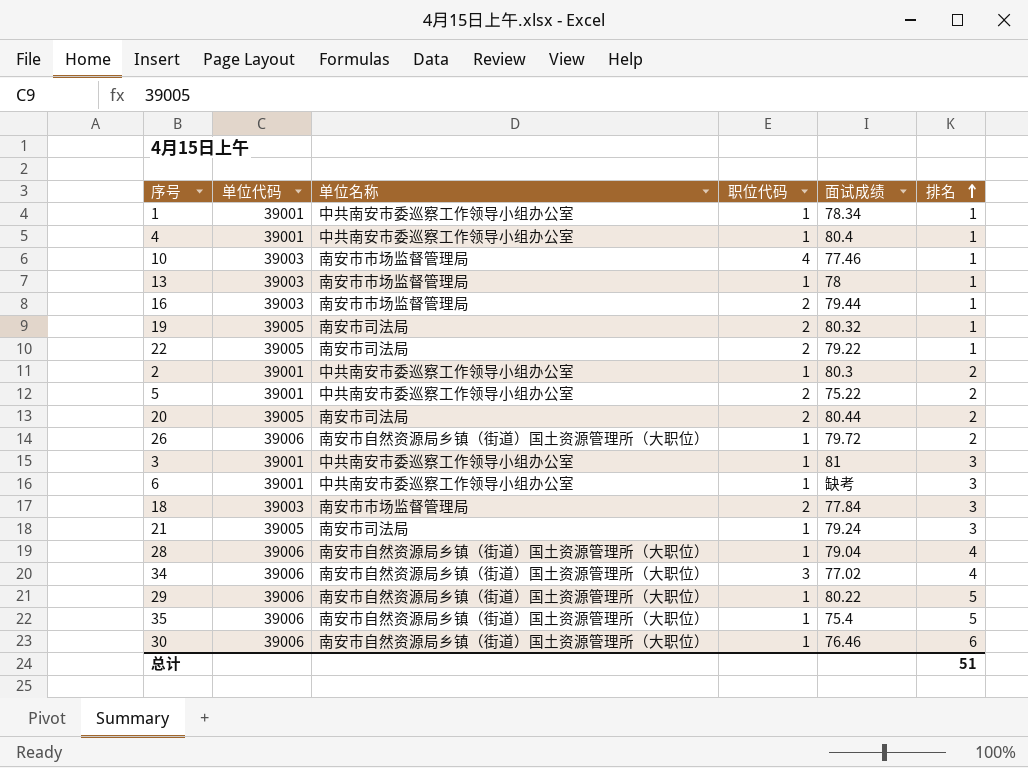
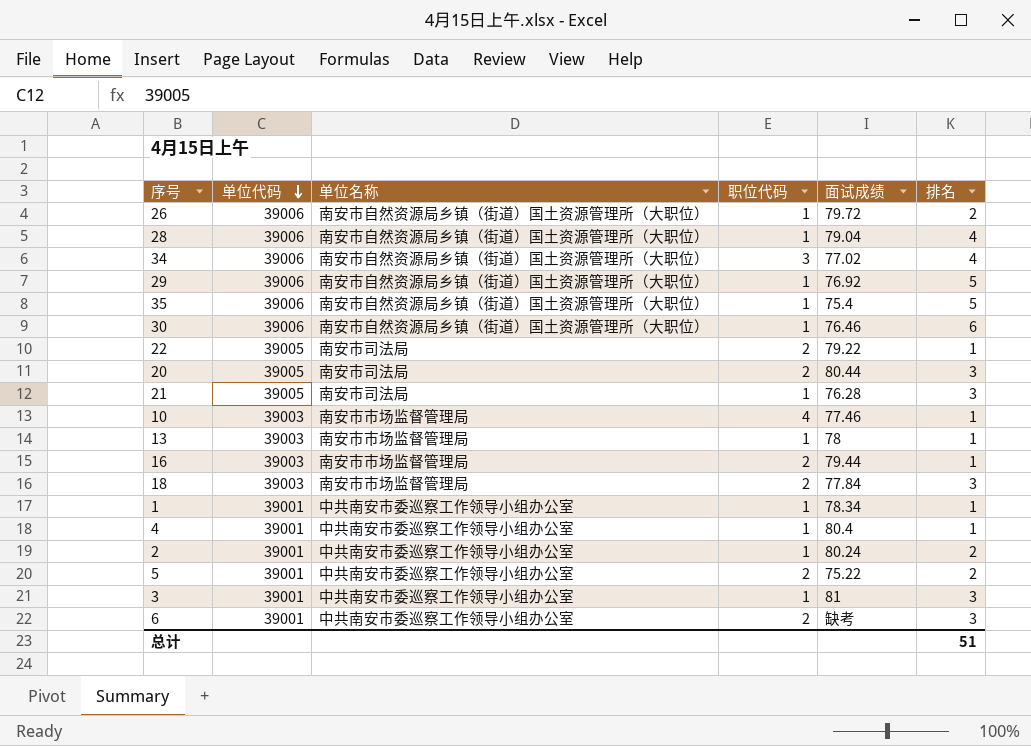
row order: 排名 ascending -> 单位代码 descending
row 19: 39005 | 南安市司法局 | 2 | 80.32 | 1 -> none
29 | 面试成绩: 80.22 -> 76.92
20 | 排名: 2 -> 3
21 | 面试成绩: 79.24 -> 76.28
2 | 面试成绩: 80.3 -> 80.24
6 | 职位代码: 1 -> 2

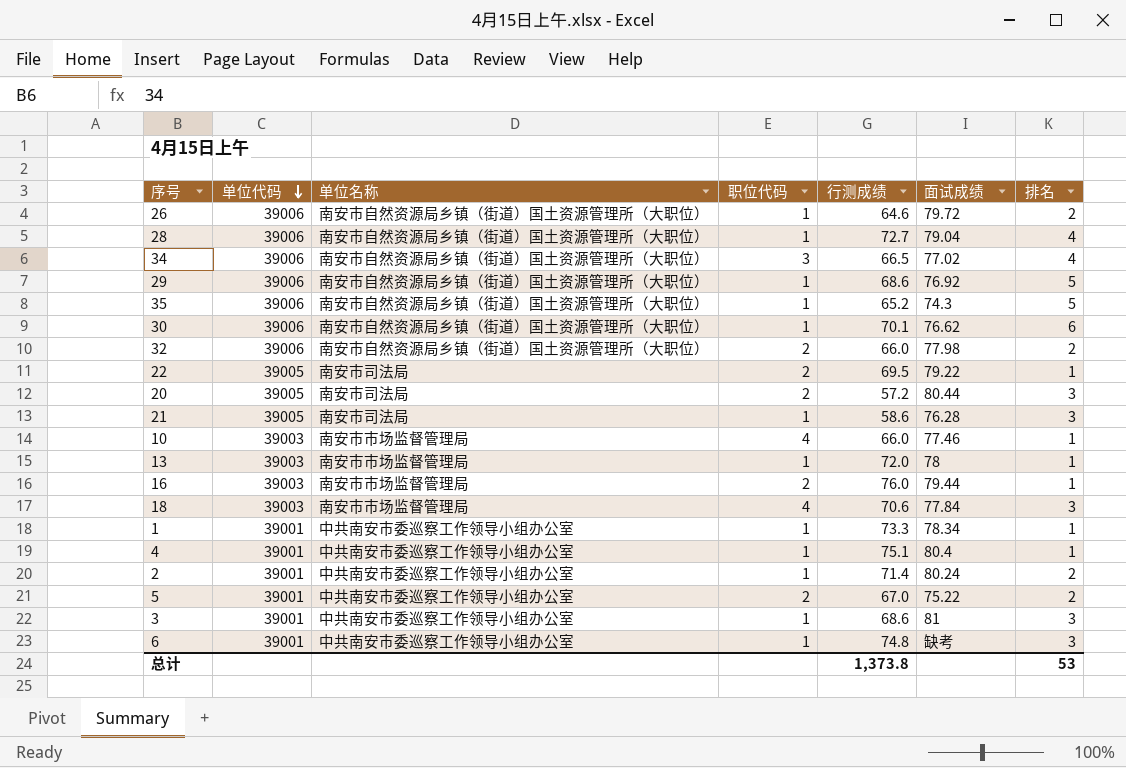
column 行测成绩 | position: none -> 5
35 | 面试成绩: 75.4 -> 74.3
30 | 面试成绩: 76.46 -> 76.62
row 32: none -> 39006 | 南安市自然资源局乡镇（街道）国土资源管理所（大职位） | 2 | 66.0 | 77.98 | 2
18 | 职位代码: 2 -> 4
6 | 职位代码: 2 -> 1
总计 | 排名: 51 -> 53

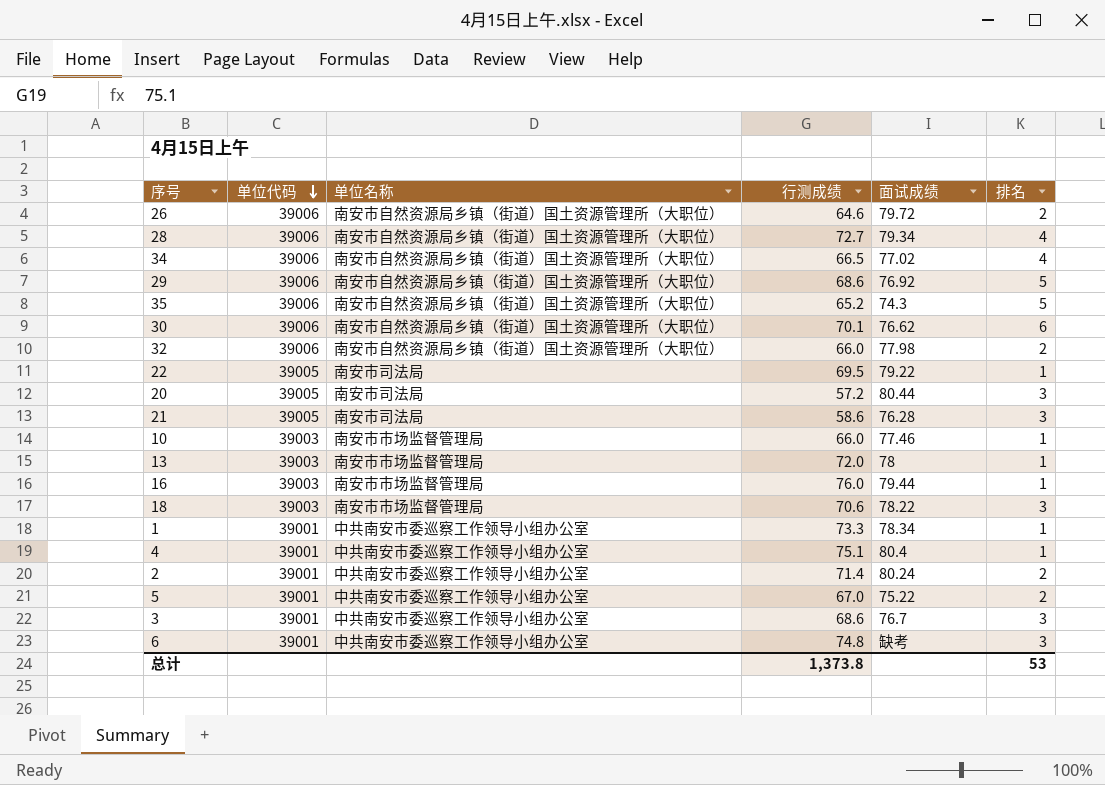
column 职位代码 | position: 4 -> none
28 | 面试成绩: 79.04 -> 79.34
18 | 面试成绩: 77.84 -> 78.22
3 | 面试成绩: 81 -> 76.7

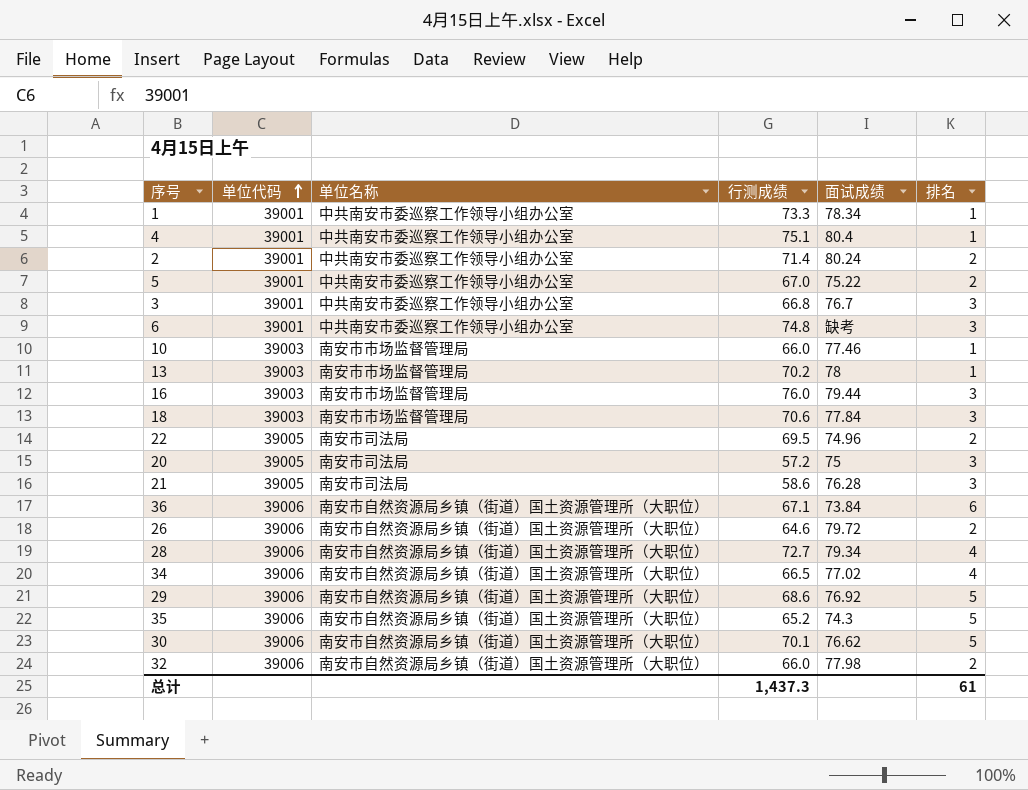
row order: 单位代码 descending -> 单位代码 ascending
3 | 行测成绩: 68.6 -> 66.8
13 | 行测成绩: 72.0 -> 70.2
16 | 排名: 1 -> 3
18 | 面试成绩: 78.22 -> 77.84
22 | 面试成绩: 79.22 -> 74.96
22 | 排名: 1 -> 2
20 | 面试成绩: 80.44 -> 75
row 36: none -> 39006 | 南安市自然资源局乡镇（街道）国土资源管理所（大职位） | 67.1 | 73.84 | 6
30 | 排名: 6 -> 5
总计 | 行测成绩: 1,373.8 -> 1,437.3
总计 | 排名: 53 -> 61

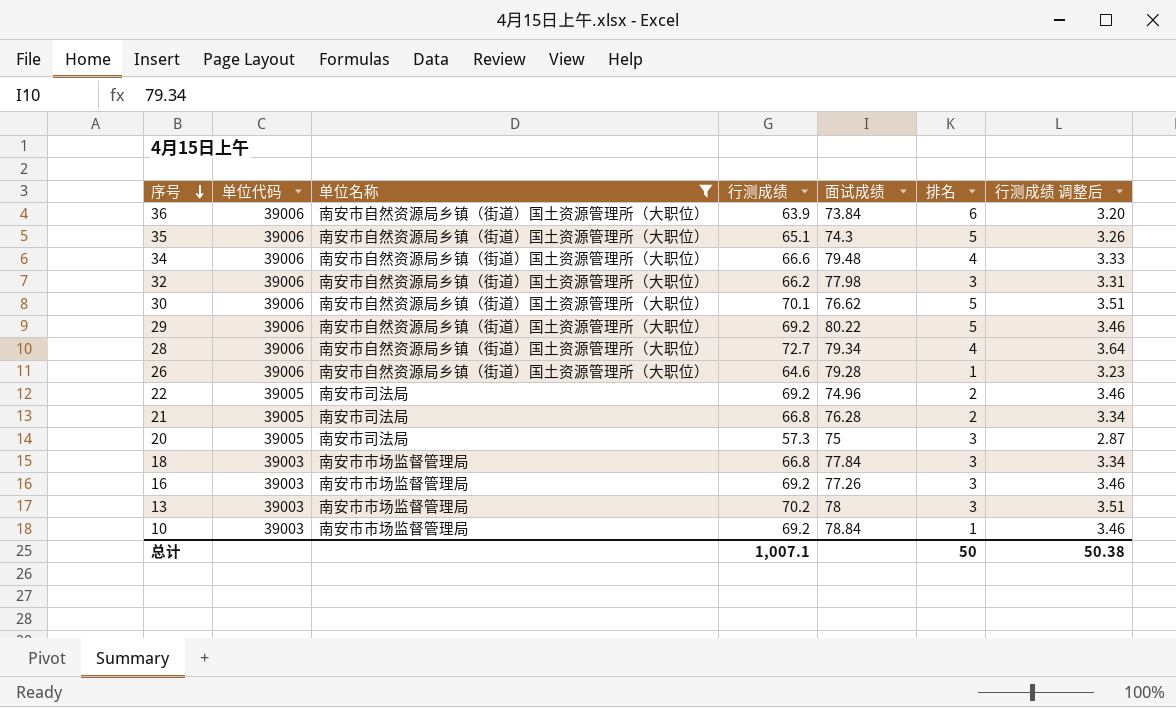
filter: none -> 单位名称 != 中共南安市委巡察工作领导小组办公室
row order: 单位代码 ascending -> 序号 descending
column 行测成绩 调整后 | formula: none -> [行测成绩] * 0.05
36 | 行测成绩: 67.1 -> 63.9
35 | 行测成绩: 65.2 -> 65.1
34 | 行测成绩: 66.5 -> 66.6
34 | 面试成绩: 77.02 -> 79.48
32 | 行测成绩: 66.0 -> 66.2
32 | 排名: 2 -> 3
29 | 行测成绩: 68.6 -> 69.2
29 | 面试成绩: 76.92 -> 80.22
26 | 面试成绩: 79.72 -> 79.28
26 | 排名: 2 -> 1
22 | 行测成绩: 69.5 -> 69.2
21 | 行测成绩: 58.6 -> 66.8
21 | 排名: 3 -> 2
20 | 行测成绩: 57.2 -> 57.3
18 | 行测成绩: 70.6 -> 66.8
16 | 行测成绩: 76.0 -> 69.2
16 | 面试成绩: 79.44 -> 77.26
13 | 排名: 1 -> 3
10 | 行测成绩: 66.0 -> 69.2
10 | 面试成绩: 77.46 -> 78.84
总计 | 行测成绩: 1,437.3 -> 1,007.1
总计 | 排名: 61 -> 50

